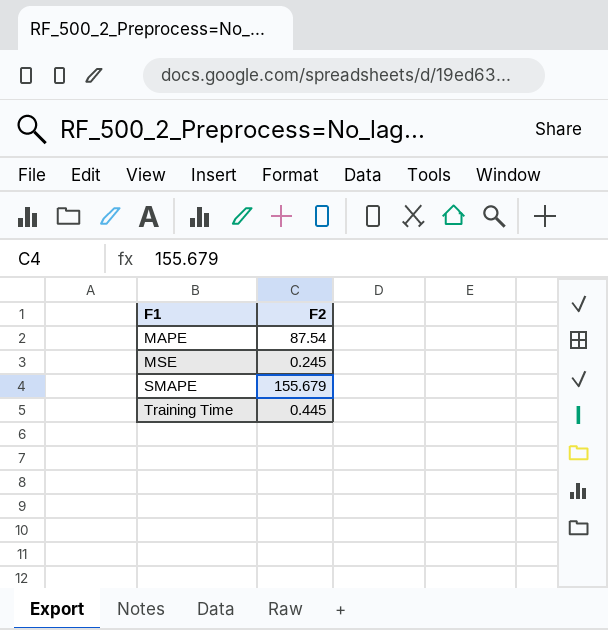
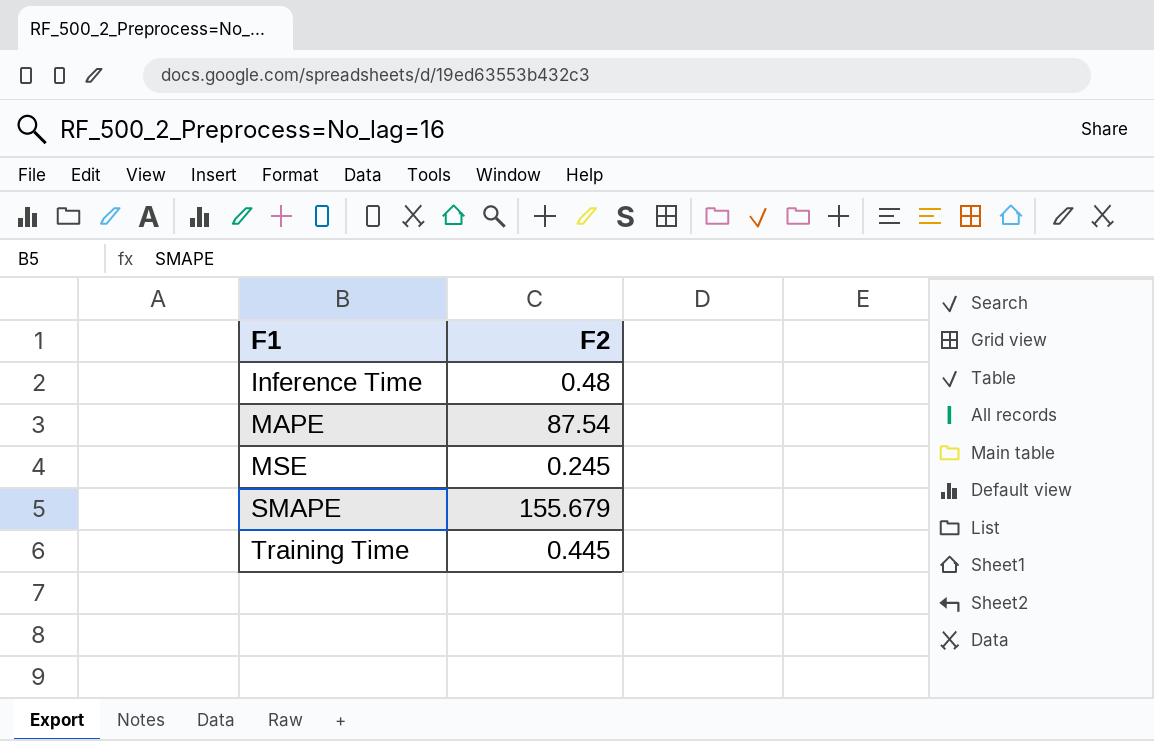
row Inference Time: none -> 0.48

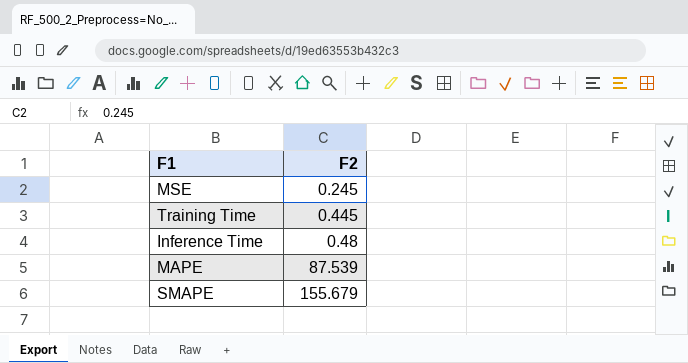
row order: F1 ascending -> F2 ascending
MAPE | F2: 87.54 -> 87.539

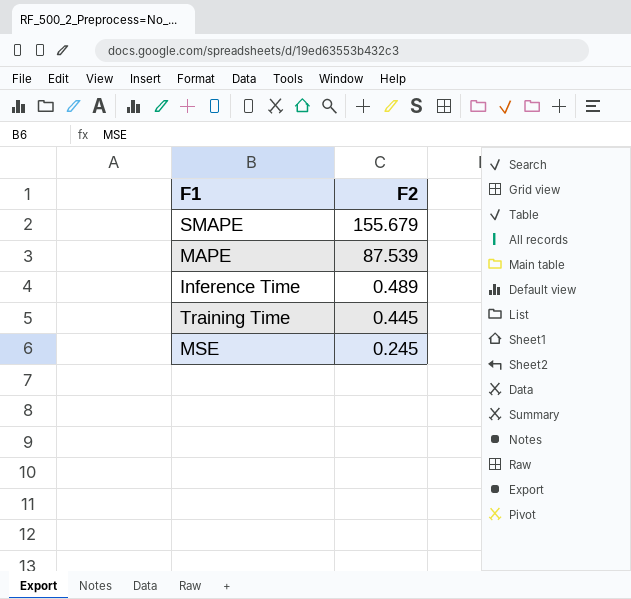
row order: F2 ascending -> F2 descending
Inference Time | F2: 0.48 -> 0.489

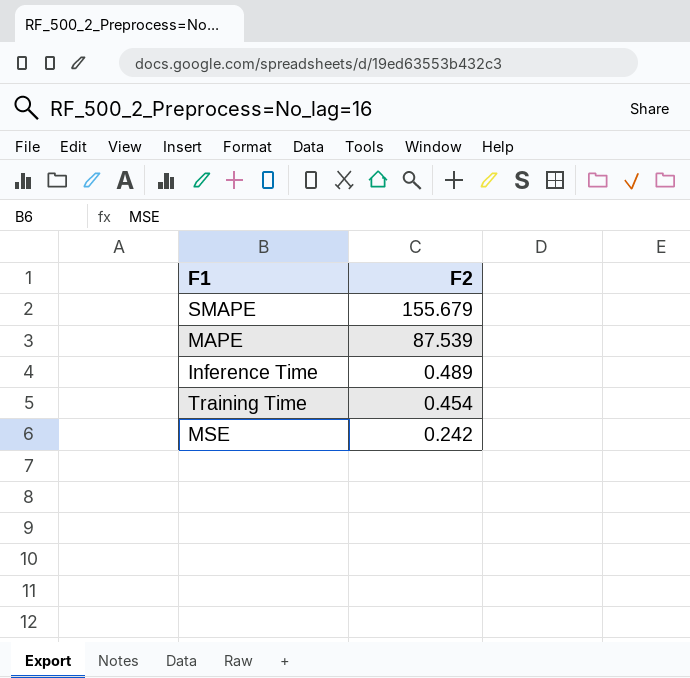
Training Time | F2: 0.445 -> 0.454
MSE | F2: 0.245 -> 0.242

